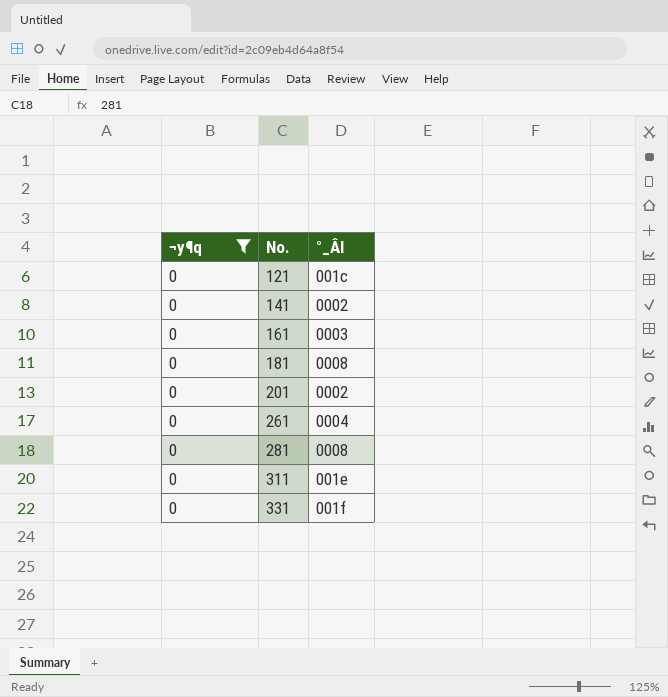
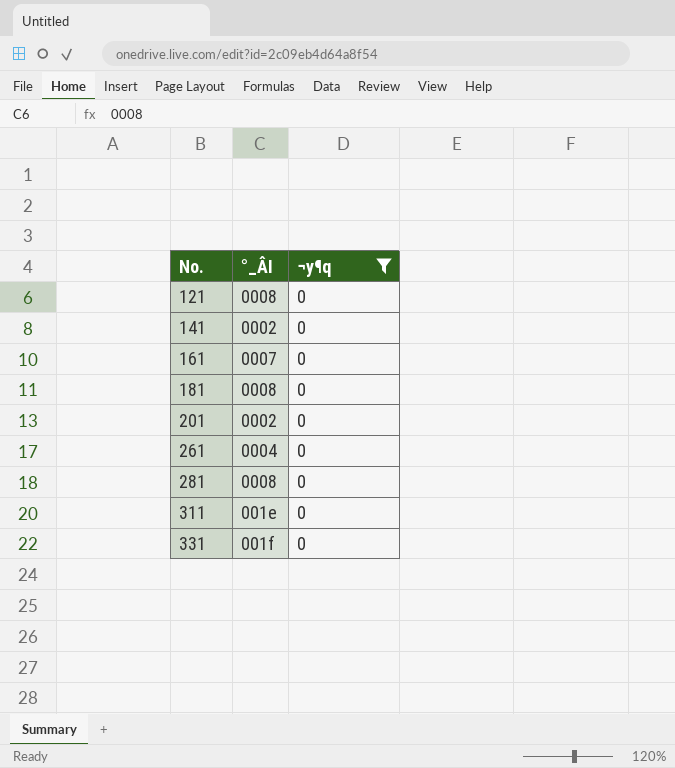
column ¬y¶q | position: 1 -> 3
121 | °_ÂI: 001c -> 0008
161 | °_ÂI: 0003 -> 0007

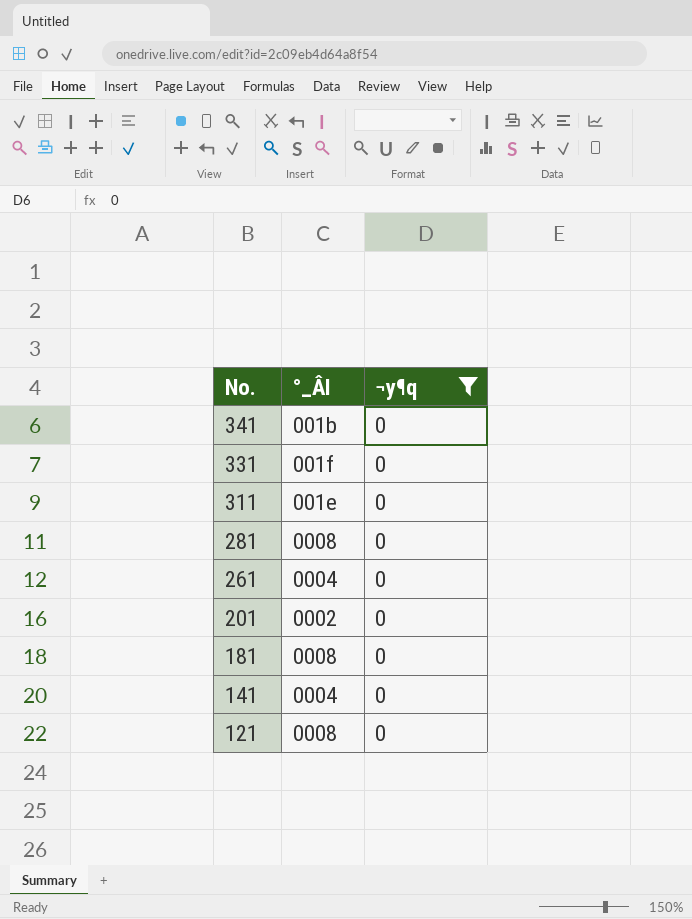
row order: No. ascending -> No. descending
row 161: 0007 | 0 -> none
row 341: none -> 001b | 0
141 | °_ÂI: 0002 -> 0004

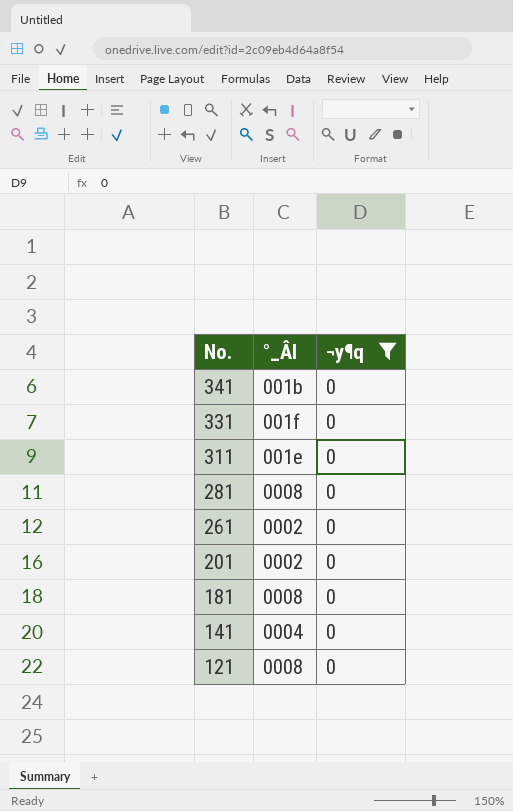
261 | °_ÂI: 0004 -> 0002

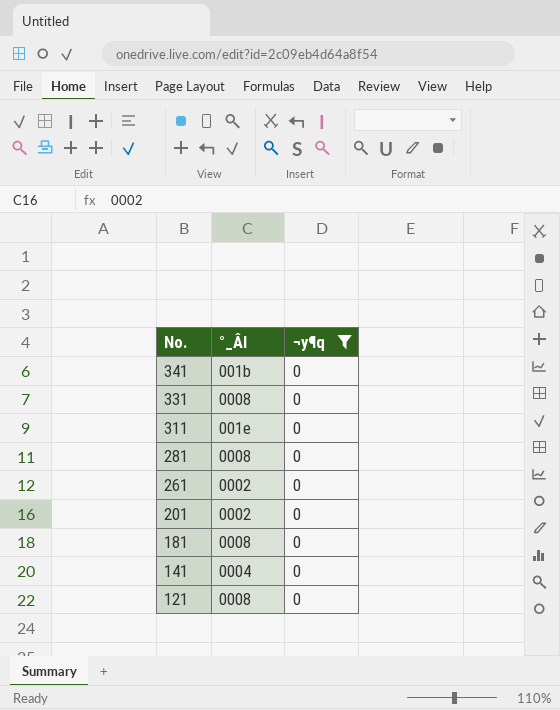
331 | °_ÂI: 001f -> 0008

